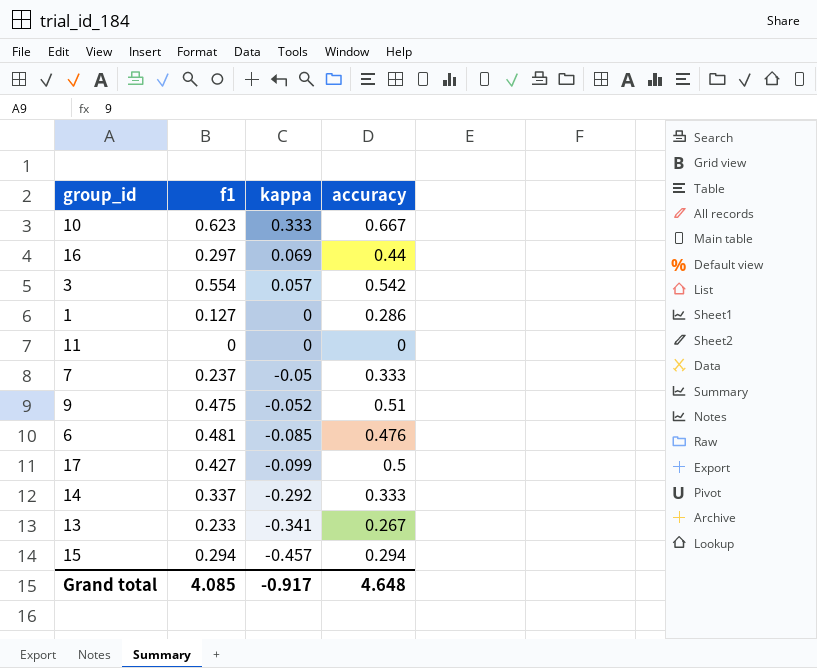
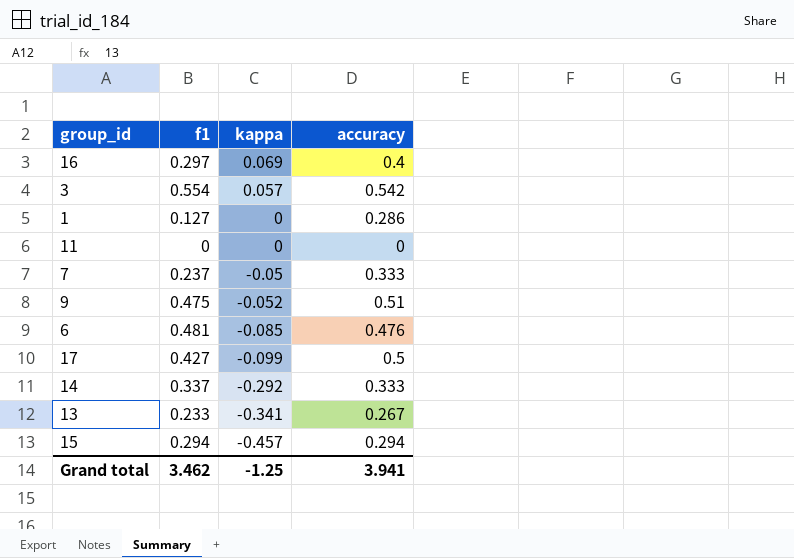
row 10: 0.623 | 0.333 | 0.667 -> none
16 | accuracy: 0.44 -> 0.4
Grand total | f1: 4.085 -> 3.462
Grand total | kappa: -0.917 -> -1.25
Grand total | accuracy: 4.648 -> 3.941

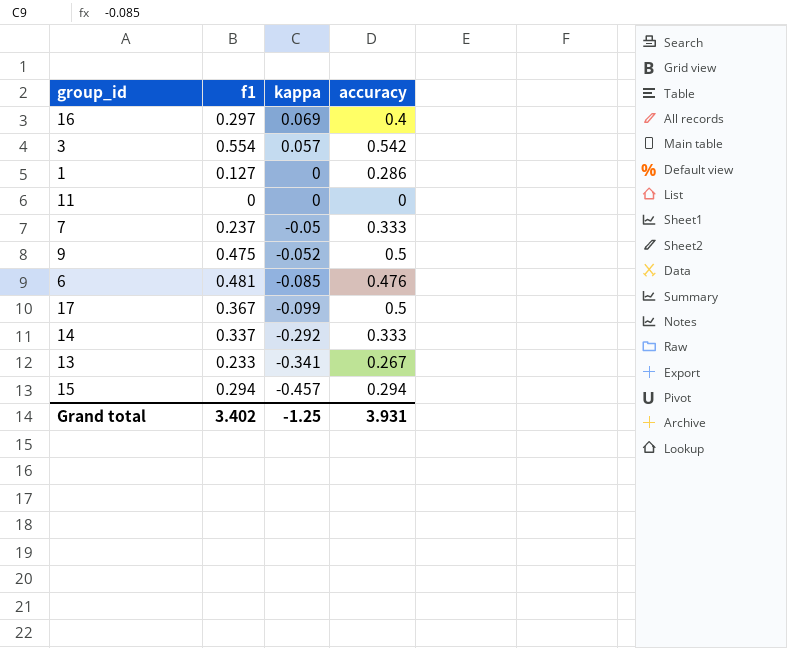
9 | accuracy: 0.51 -> 0.5
17 | f1: 0.427 -> 0.367
Grand total | f1: 3.462 -> 3.402
Grand total | accuracy: 3.941 -> 3.931

